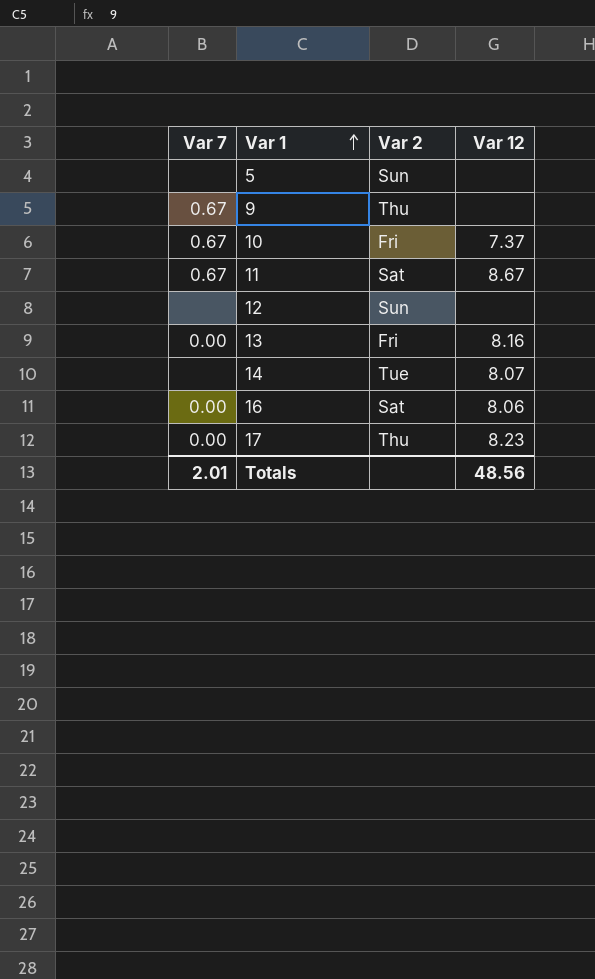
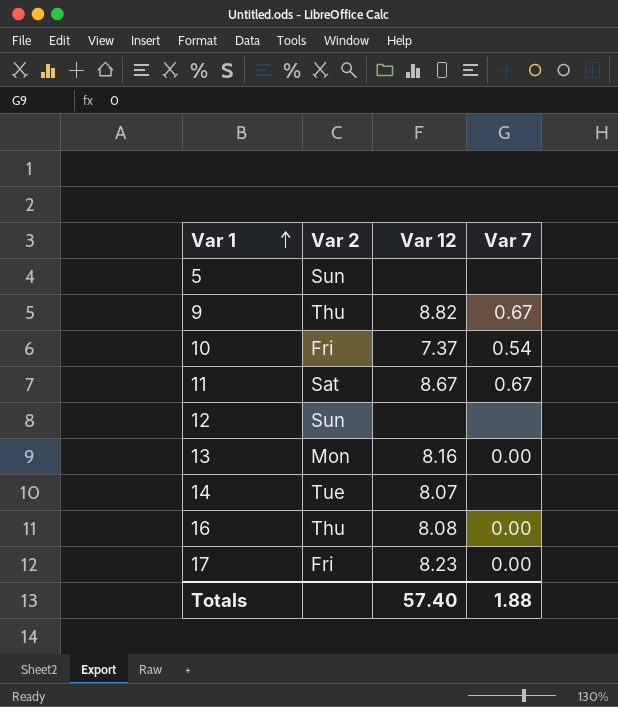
column Var 7 | position: 1 -> 4
9 | Var 12: none -> 8.82
10 | Var 7: 0.67 -> 0.54
13 | Var 2: Fri -> Mon
16 | Var 2: Sat -> Thu
16 | Var 12: 8.06 -> 8.08
17 | Var 2: Thu -> Fri
Totals | Var 12: 48.56 -> 57.40
Totals | Var 7: 2.01 -> 1.88

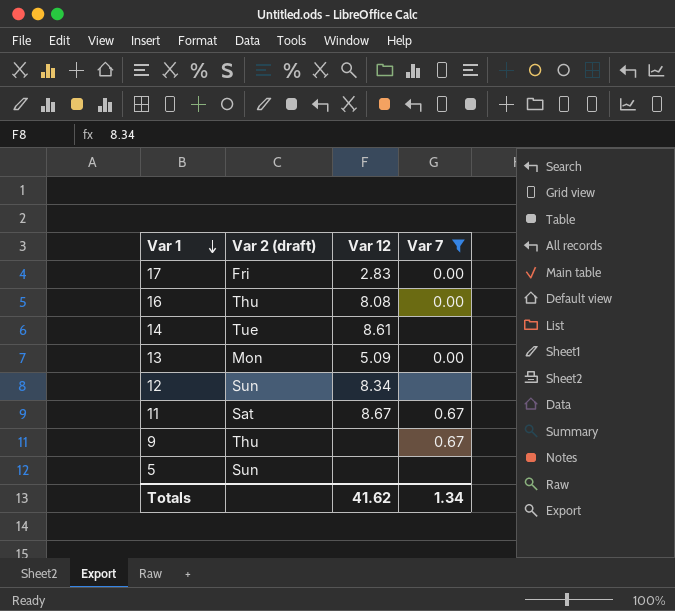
filter: none -> Var 7 != 0.54
row order: Var 1 ascending -> Var 1 descending
column name: Var 2 -> Var 2 (draft)
17 | Var 12: 8.23 -> 2.83
14 | Var 12: 8.07 -> 8.61
13 | Var 12: 8.16 -> 5.09
12 | Var 12: none -> 8.34
9 | Var 12: 8.82 -> none
Totals | Var 12: 57.40 -> 41.62
Totals | Var 7: 1.88 -> 1.34

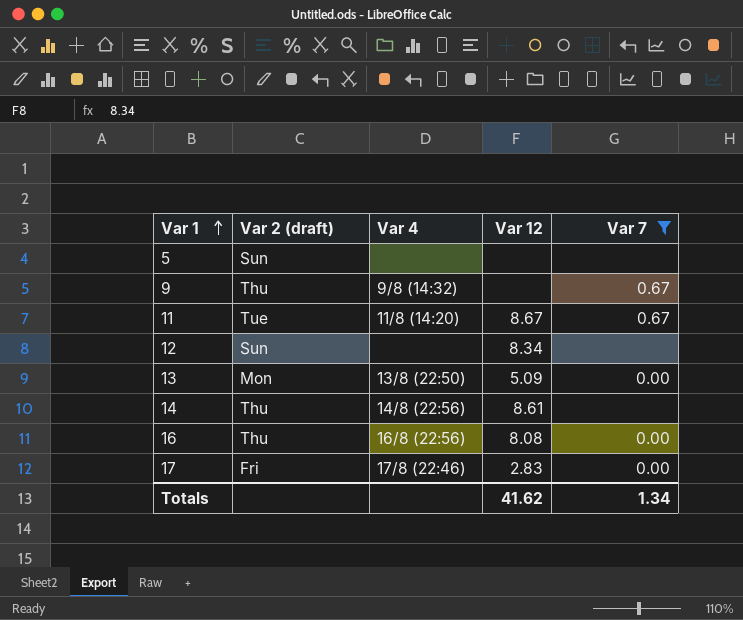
row order: Var 1 descending -> Var 1 ascending
column Var 4 | position: none -> 3
11 | Var 2 (draft): Sat -> Tue
14 | Var 2 (draft): Tue -> Thu

